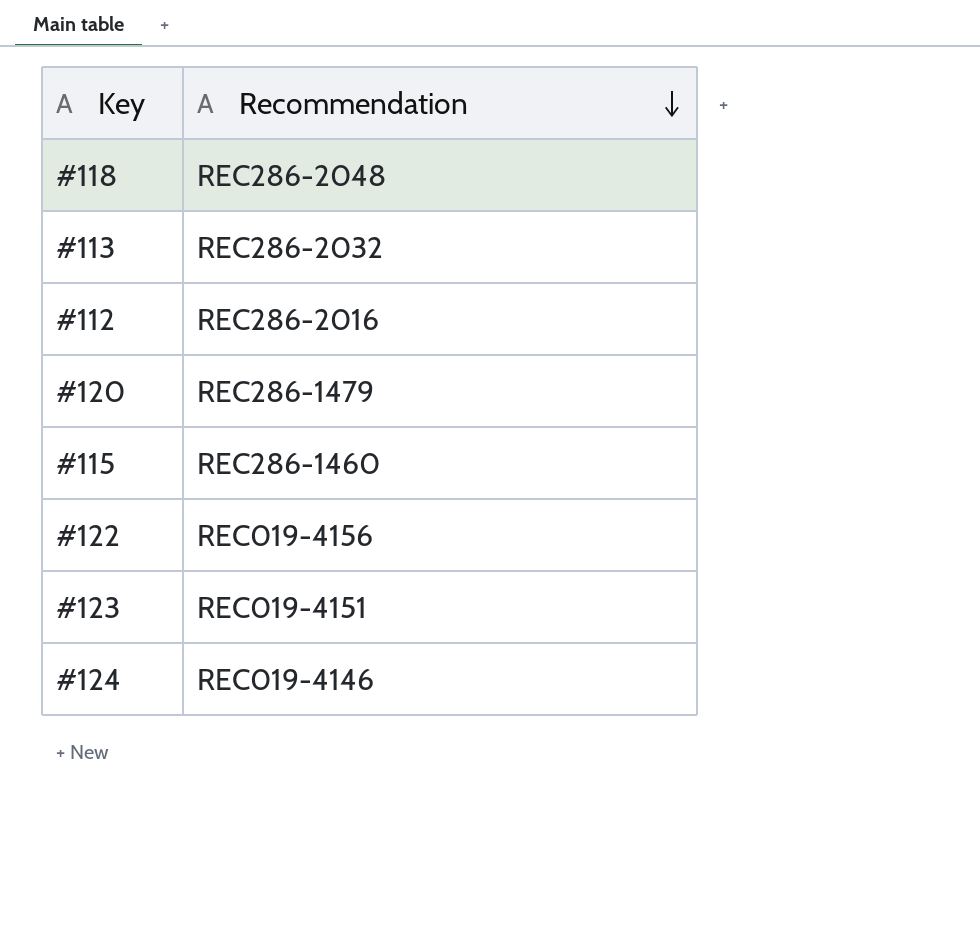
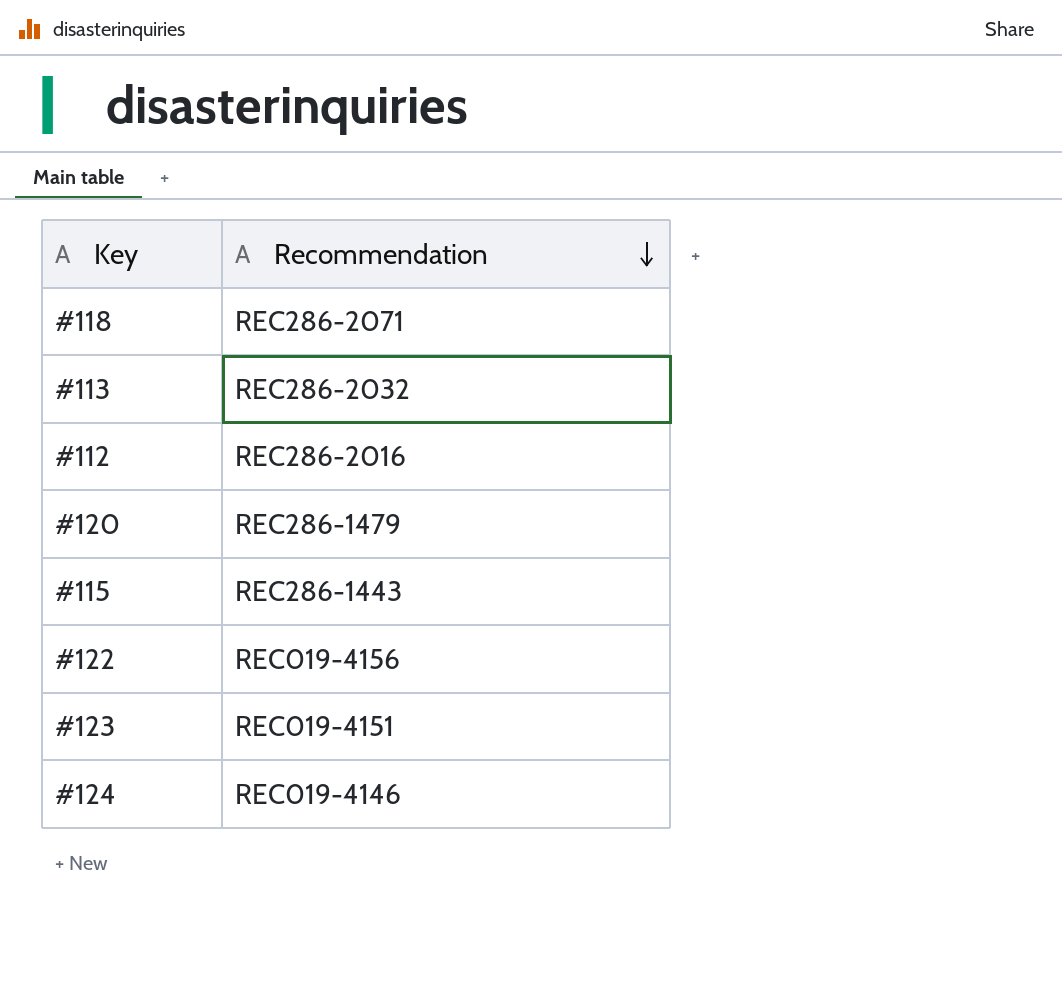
#118 | Recommendation: REC286-2048 -> REC286-2071
#115 | Recommendation: REC286-1460 -> REC286-1443

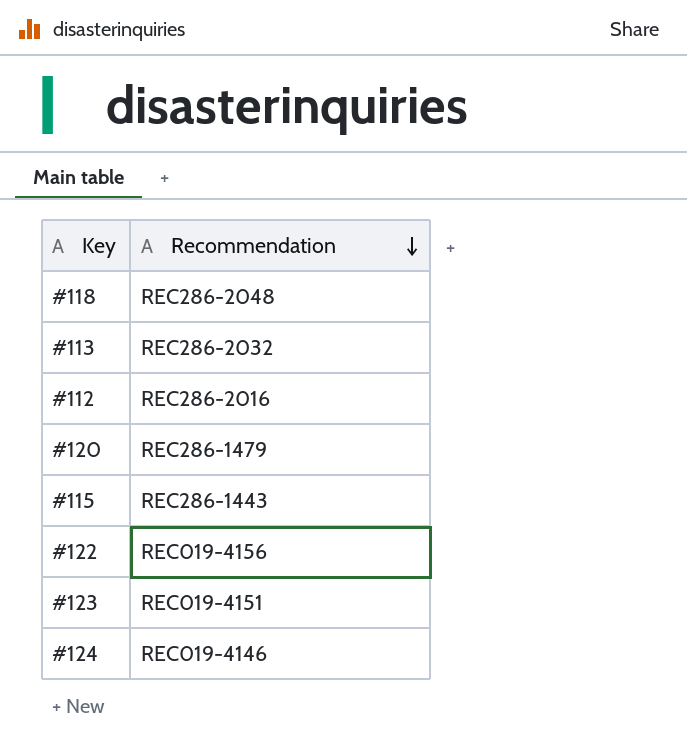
#118 | Recommendation: REC286-2071 -> REC286-2048

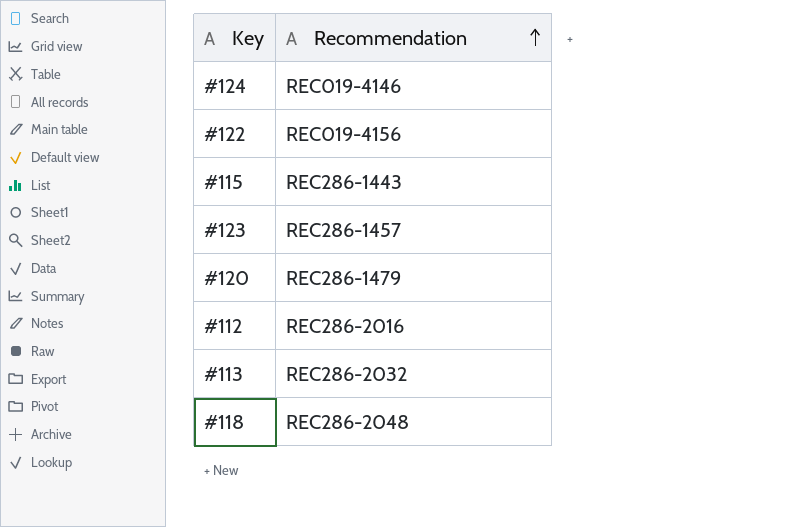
row order: Recommendation descending -> Recommendation ascending
#123 | Recommendation: REC019-4151 -> REC286-1457

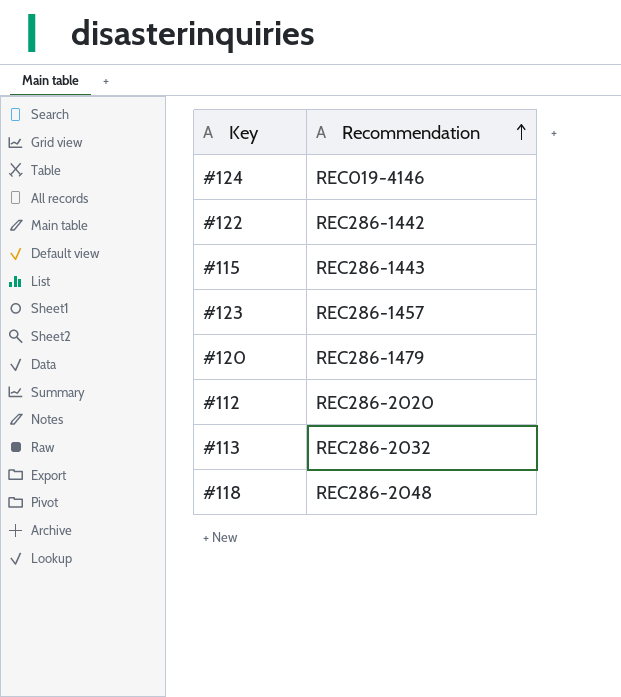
#122 | Recommendation: REC019-4156 -> REC286-1442
#112 | Recommendation: REC286-2016 -> REC286-2020

